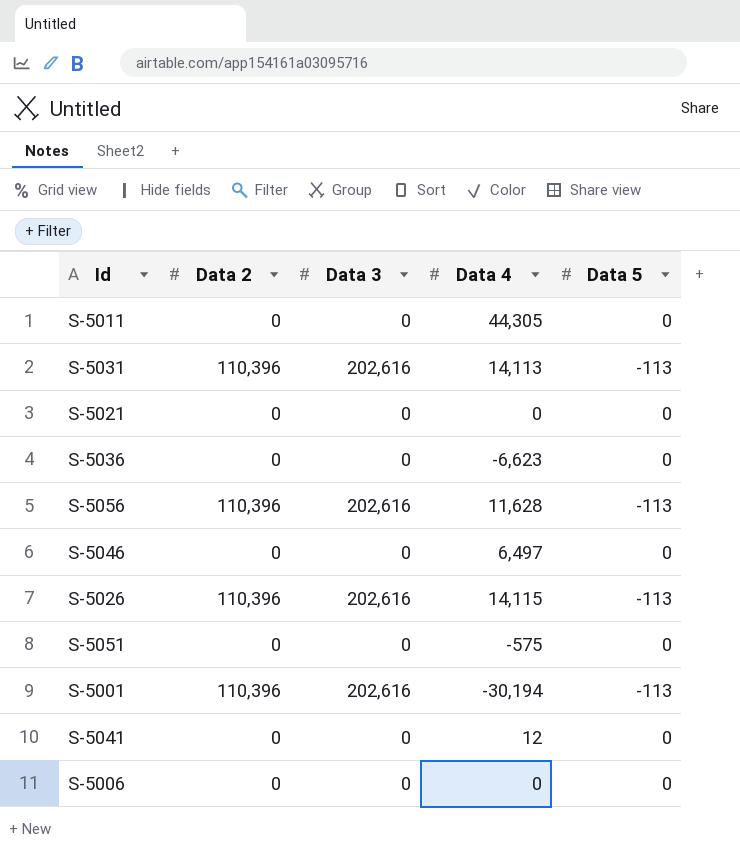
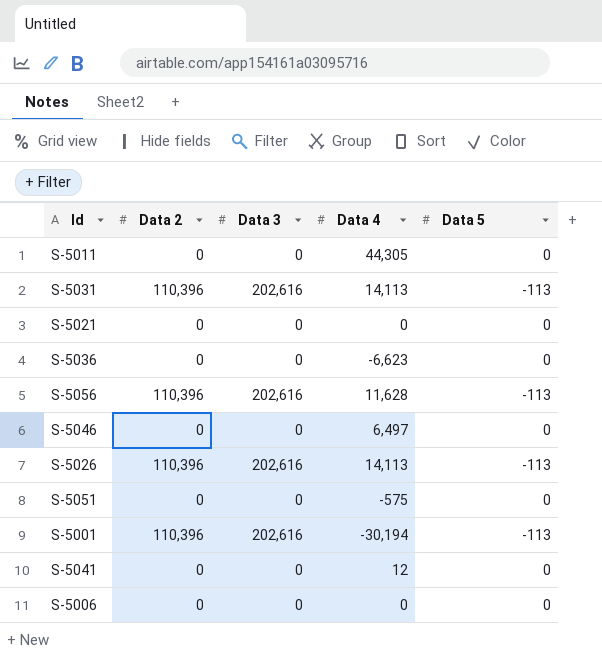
S-5026 | Data 4: 14,115 -> 14,113

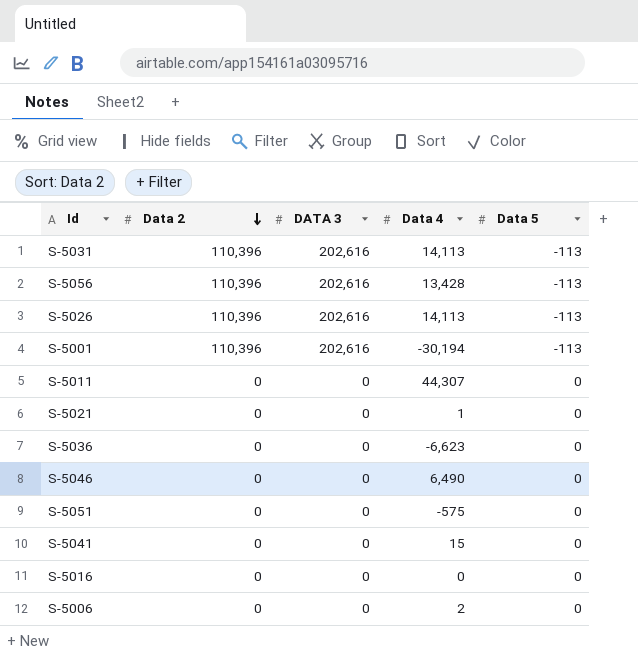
row order: none -> Data 2 descending
column name: Data 3 -> DATA 3
S-5056 | Data 4: 11,628 -> 13,428
S-5011 | Data 4: 44,305 -> 44,307
S-5021 | Data 4: 0 -> 1
S-5046 | Data 4: 6,497 -> 6,490
S-5041 | Data 4: 12 -> 15
row S-5016: none -> 0 | 0 | 0 | 0
S-5006 | Data 4: 0 -> 2

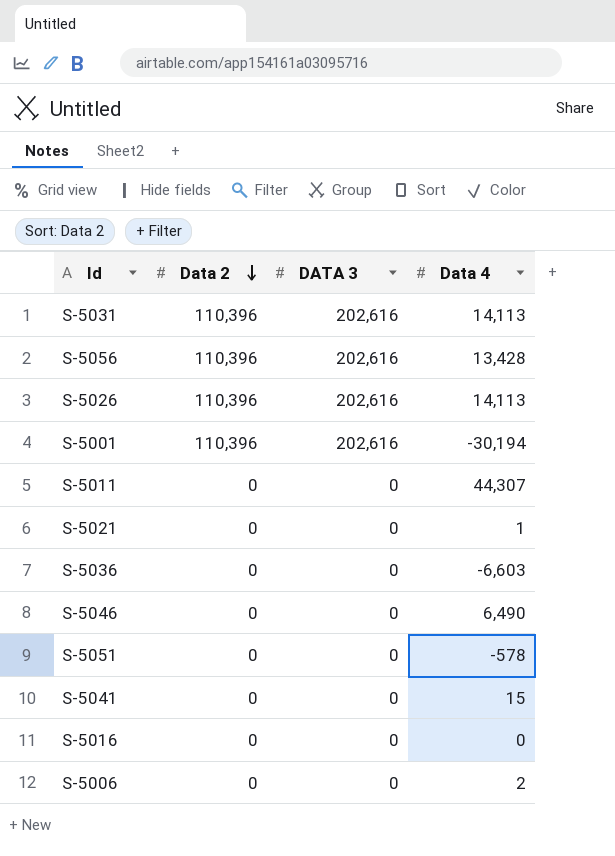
column Data 5 | position: 5 -> none
S-5036 | Data 4: -6,623 -> -6,603
S-5051 | Data 4: -575 -> -578

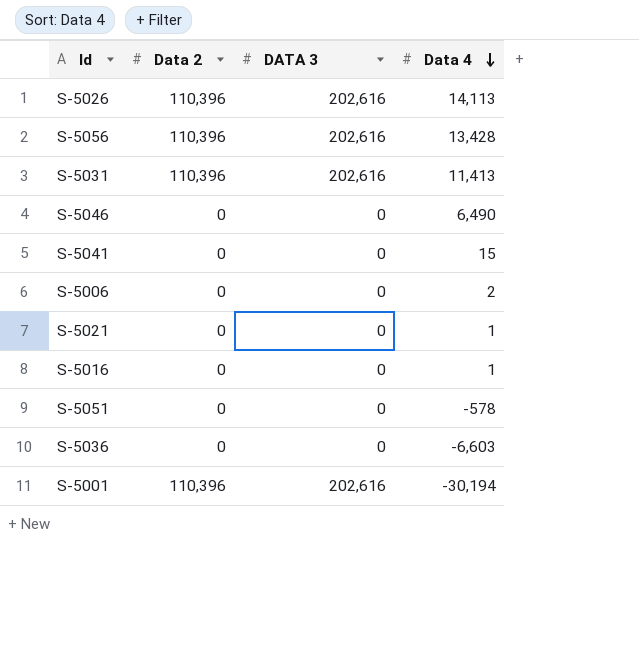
row order: Data 2 descending -> Data 4 descending
row S-5011: 0 | 0 | 44,307 -> none
S-5031 | Data 4: 14,113 -> 11,413
S-5016 | Data 4: 0 -> 1

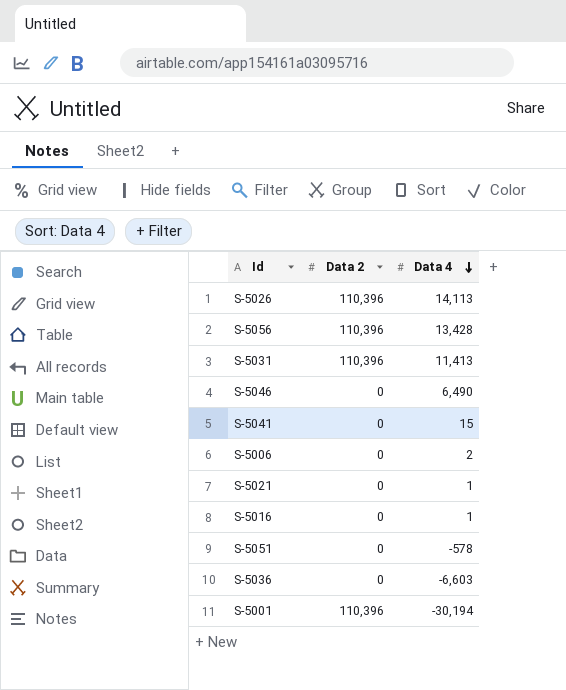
column DATA 3 | position: 3 -> none

